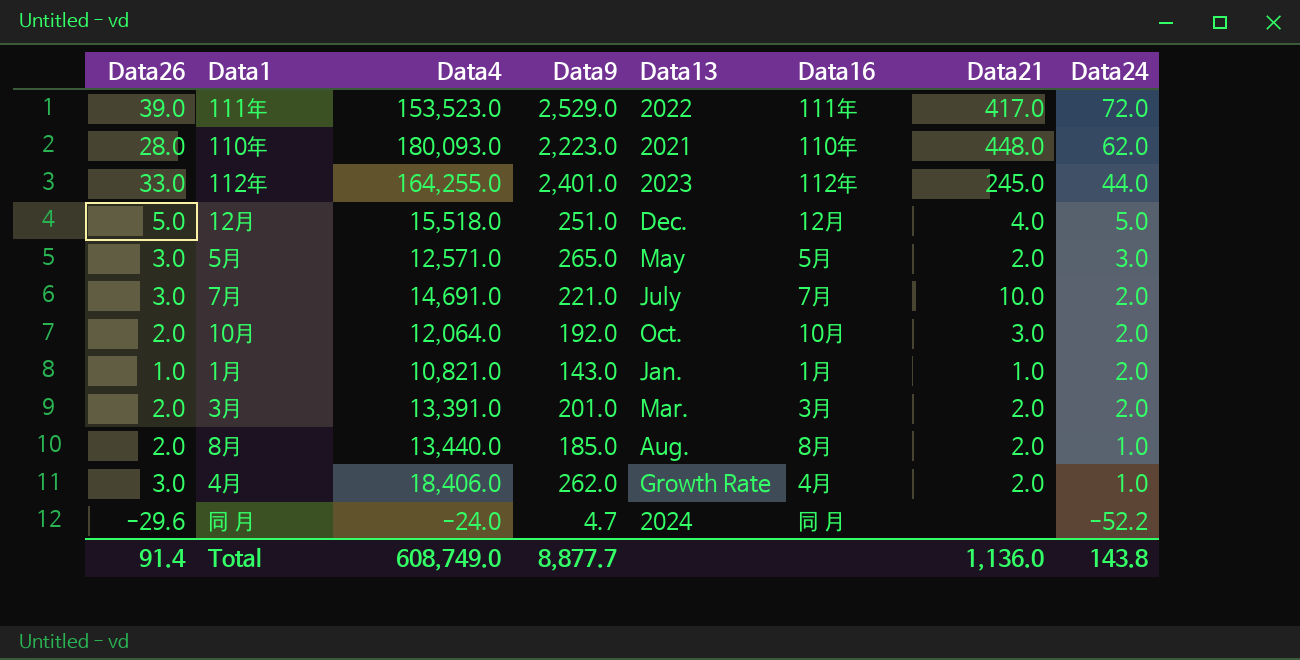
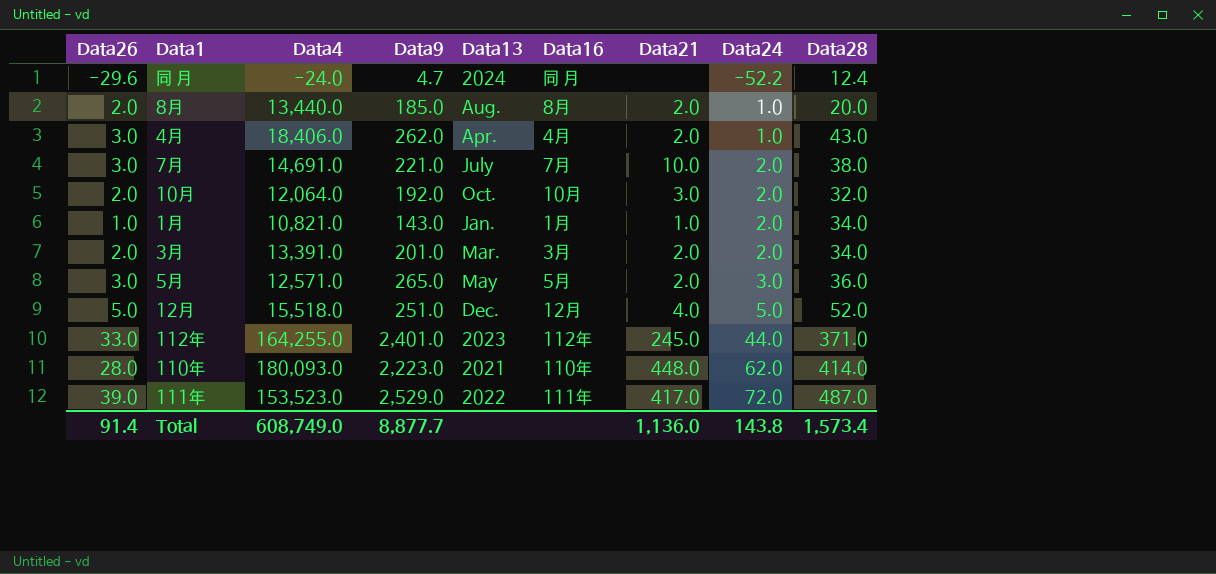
row order: Data24 descending -> Data24 ascending
column Data28 | position: none -> 9
4月 | Data13: Growth Rate -> Apr.

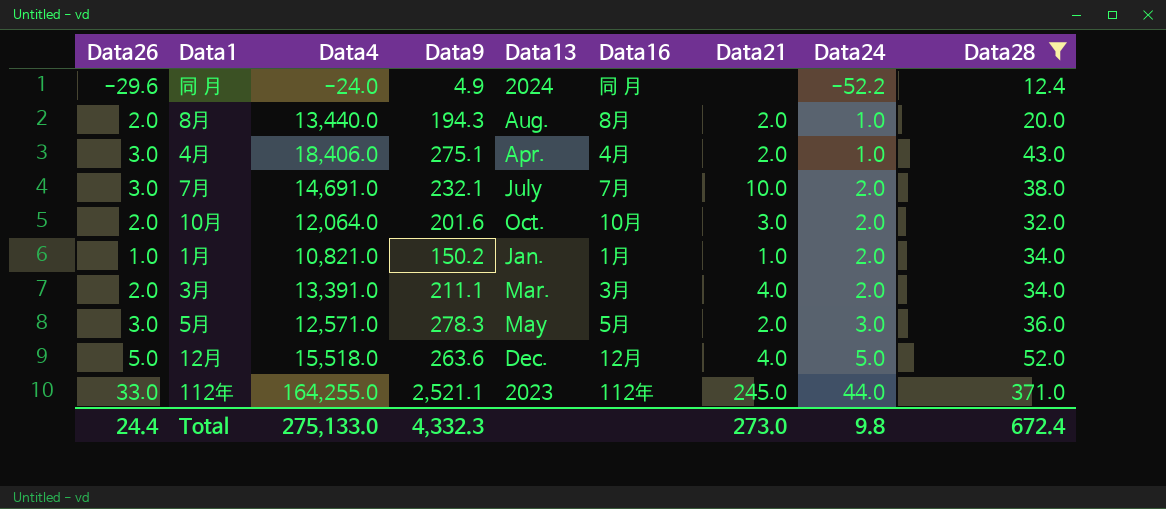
filter: none -> Data28 <= 371.0
同 月 | Data9: 4.7 -> 4.9
8月 | Data9: 185.0 -> 194.3
4月 | Data9: 262.0 -> 275.1
7月 | Data9: 221.0 -> 232.1
10月 | Data9: 192.0 -> 201.6
1月 | Data9: 143.0 -> 150.2
3月 | Data9: 201.0 -> 211.1
3月 | Data21: 2.0 -> 4.0
5月 | Data9: 265.0 -> 278.3
12月 | Data9: 251.0 -> 263.6
112年 | Data9: 2,401.0 -> 2,521.1
Total | Data26: 91.4 -> 24.4
Total | Data4: 608,749.0 -> 275,133.0
Total | Data9: 8,877.7 -> 4,332.3
Total | Data21: 1,136.0 -> 273.0
Total | Data24: 143.8 -> 9.8
Total | Data28: 1,573.4 -> 672.4

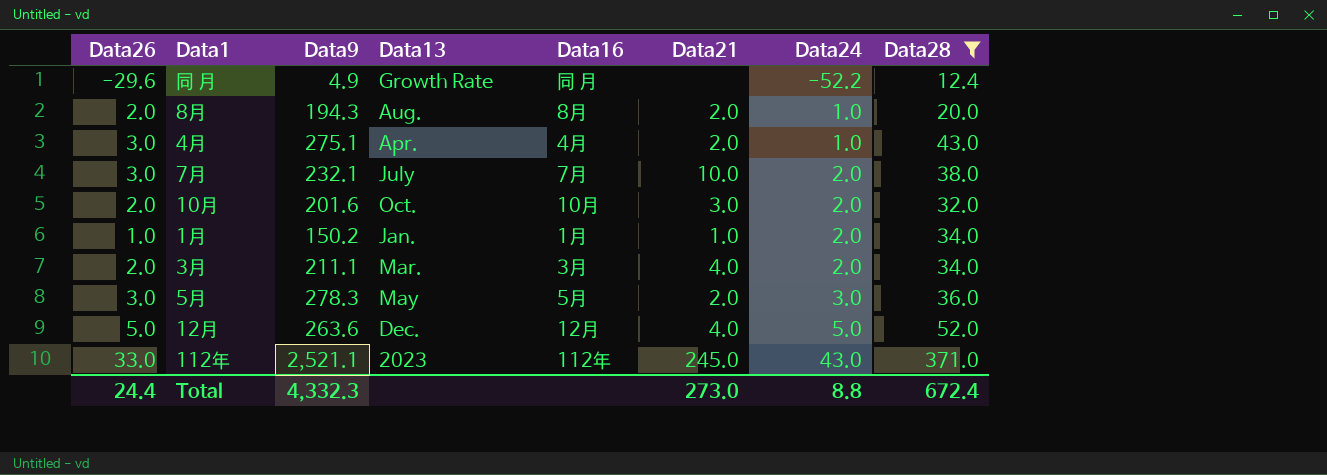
column Data4 | position: 3 -> none
同 月 | Data13: 2024 -> Growth Rate
112年 | Data24: 44.0 -> 43.0
Total | Data24: 9.8 -> 8.8

